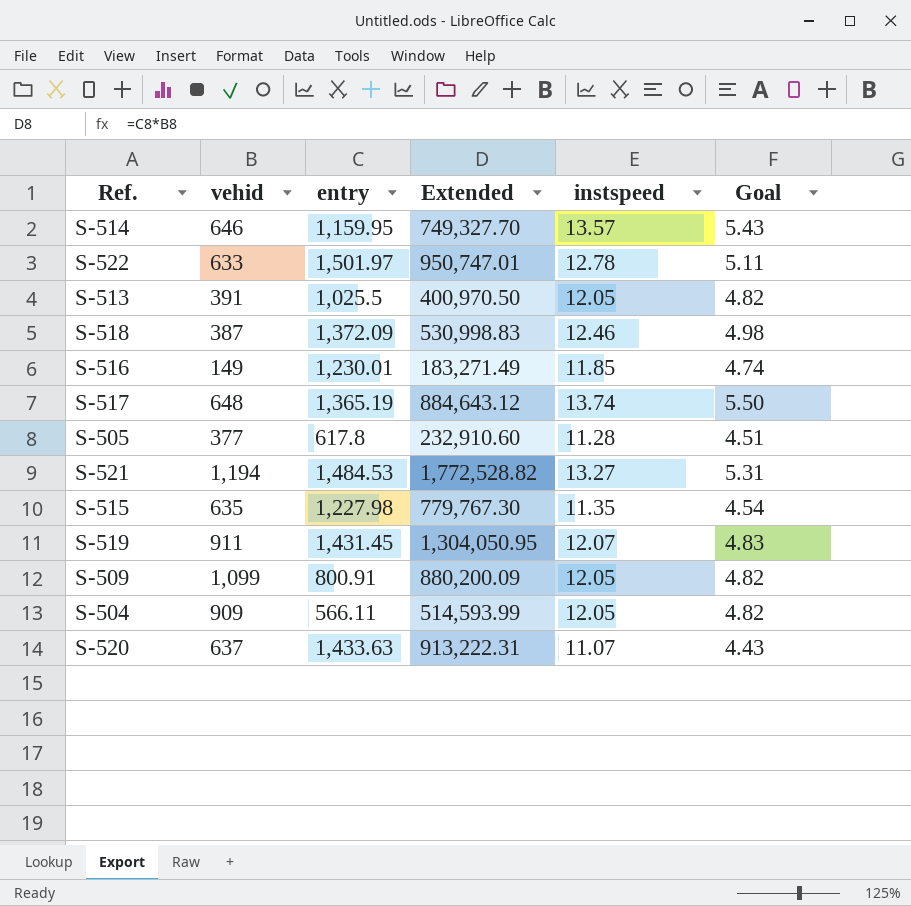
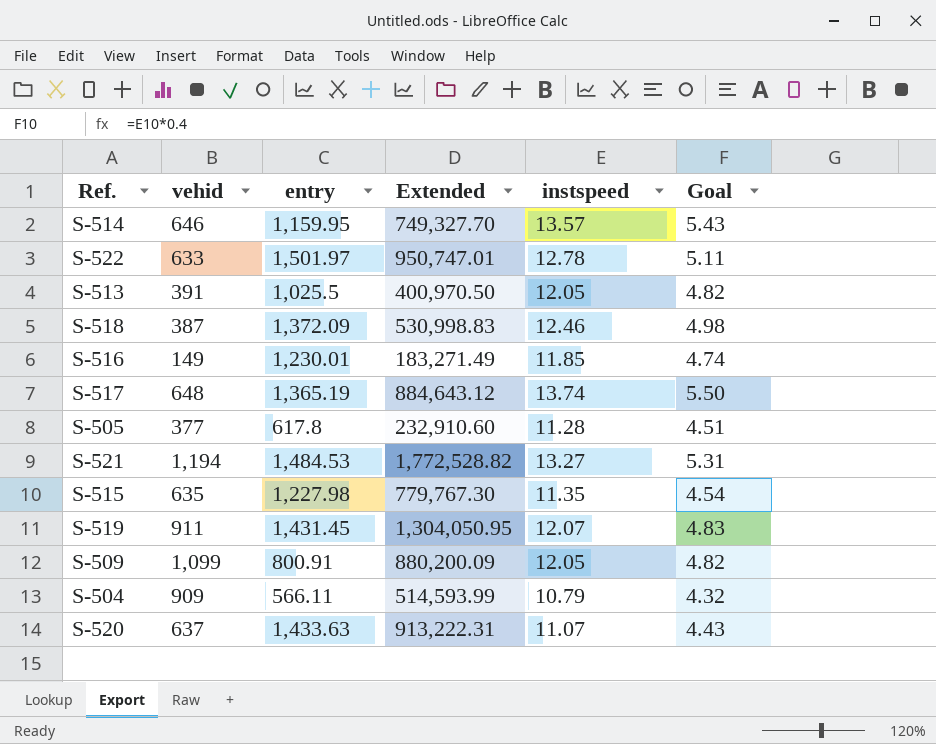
S-504 | instspeed: 12.05 -> 10.79
S-504 | Goal: 4.82 -> 4.32

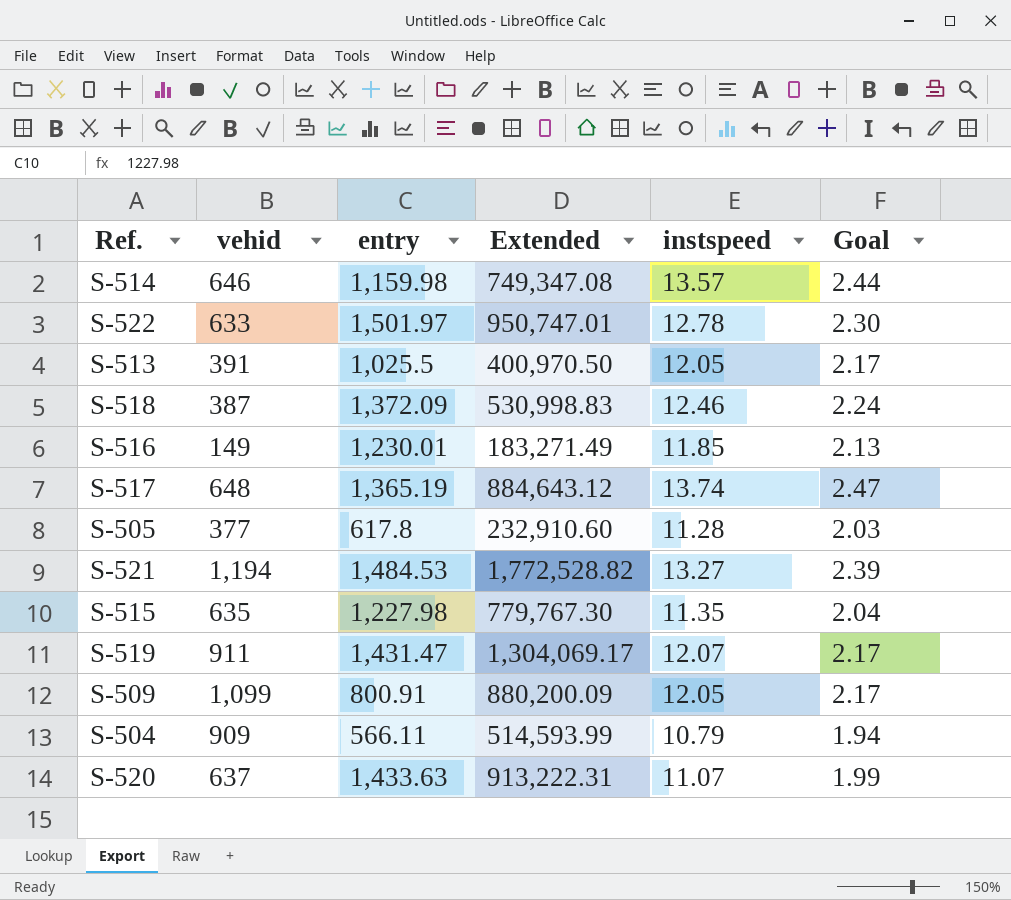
column Goal | formula: [instspeed] * 0.4 -> [instspeed] * 0.18
S-514 | entry: 1,159.95 -> 1,159.98
S-514 | Extended: 749,327.70 -> 749,347.08
S-519 | entry: 1,431.45 -> 1,431.47
S-519 | Extended: 1,304,050.95 -> 1,304,069.17

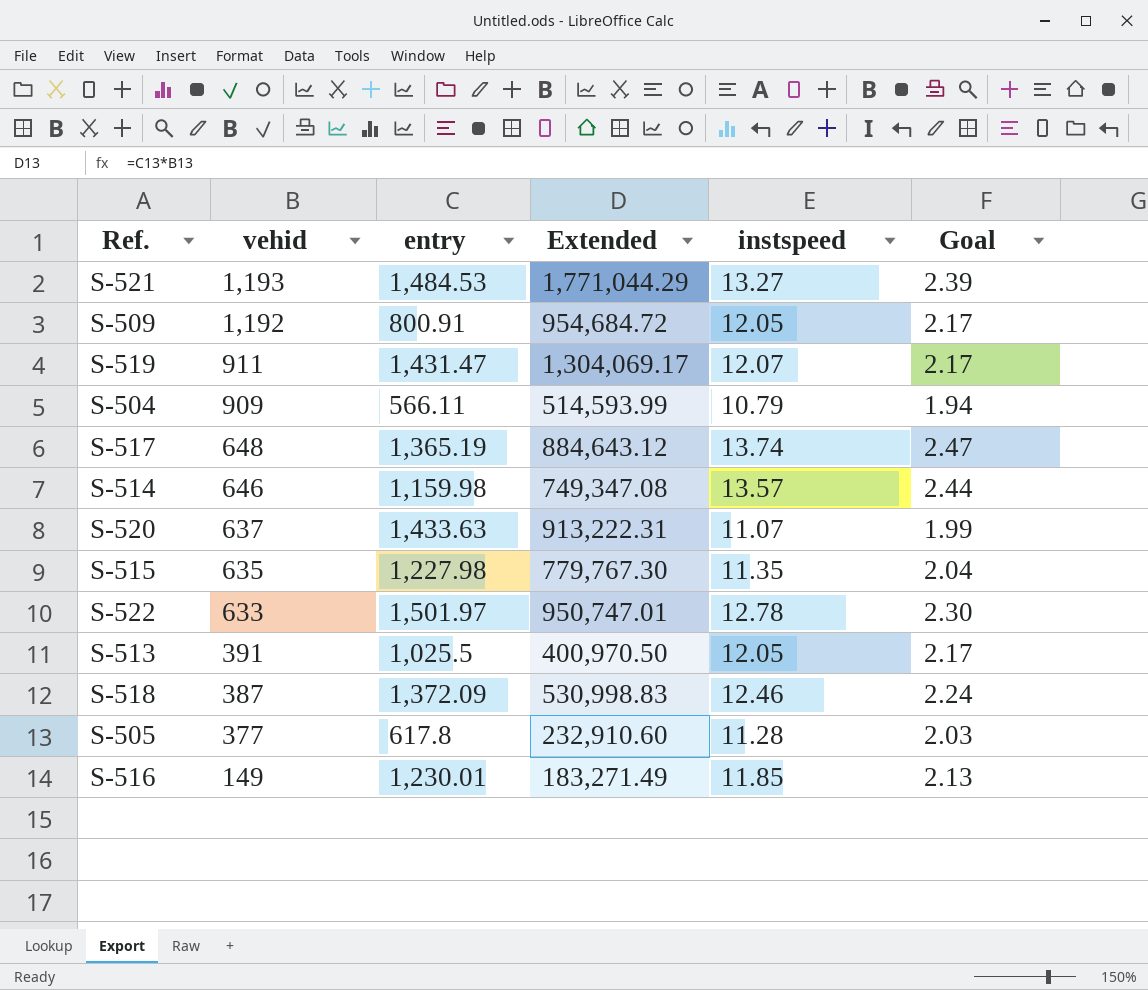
row order: none -> vehid descending
S-521 | vehid: 1,194 -> 1,193
S-521 | Extended: 1,772,528.82 -> 1,771,044.29
S-509 | vehid: 1,099 -> 1,192
S-509 | Extended: 880,200.09 -> 954,684.72

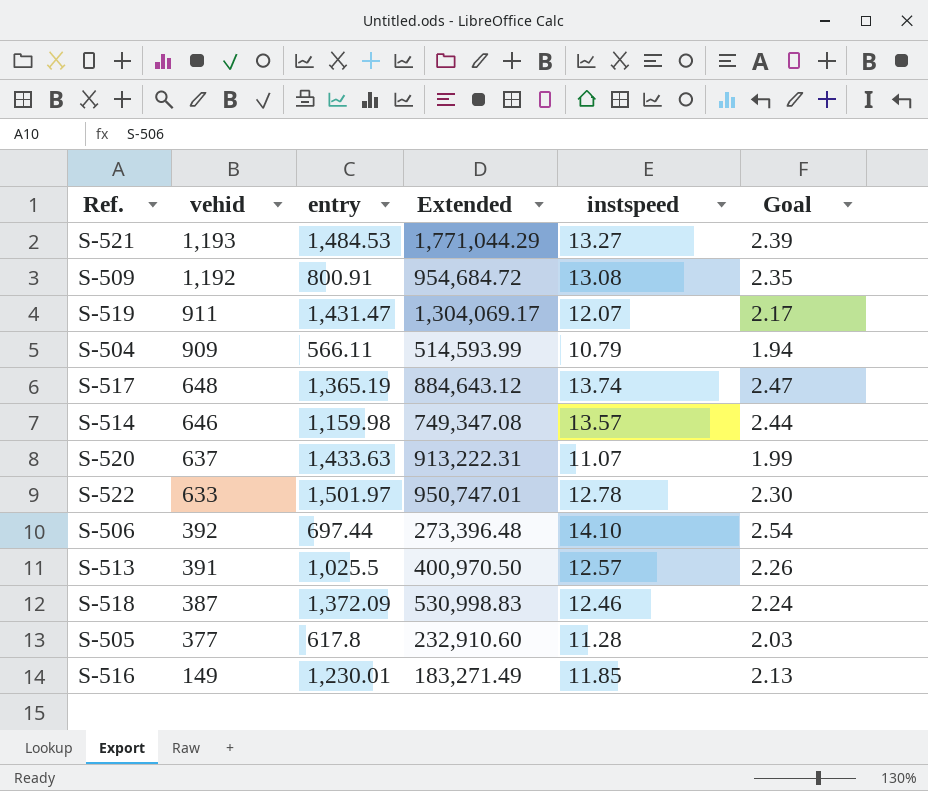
row S-515: 635 | 1,227.98 | 779,767.30 | 11.35 | 2.04 -> none
S-509 | instspeed: 12.05 -> 13.08
S-509 | Goal: 2.17 -> 2.35
row S-506: none -> 392 | 697.44 | 273,396.48 | 14.10 | 2.54
S-513 | instspeed: 12.05 -> 12.57
S-513 | Goal: 2.17 -> 2.26

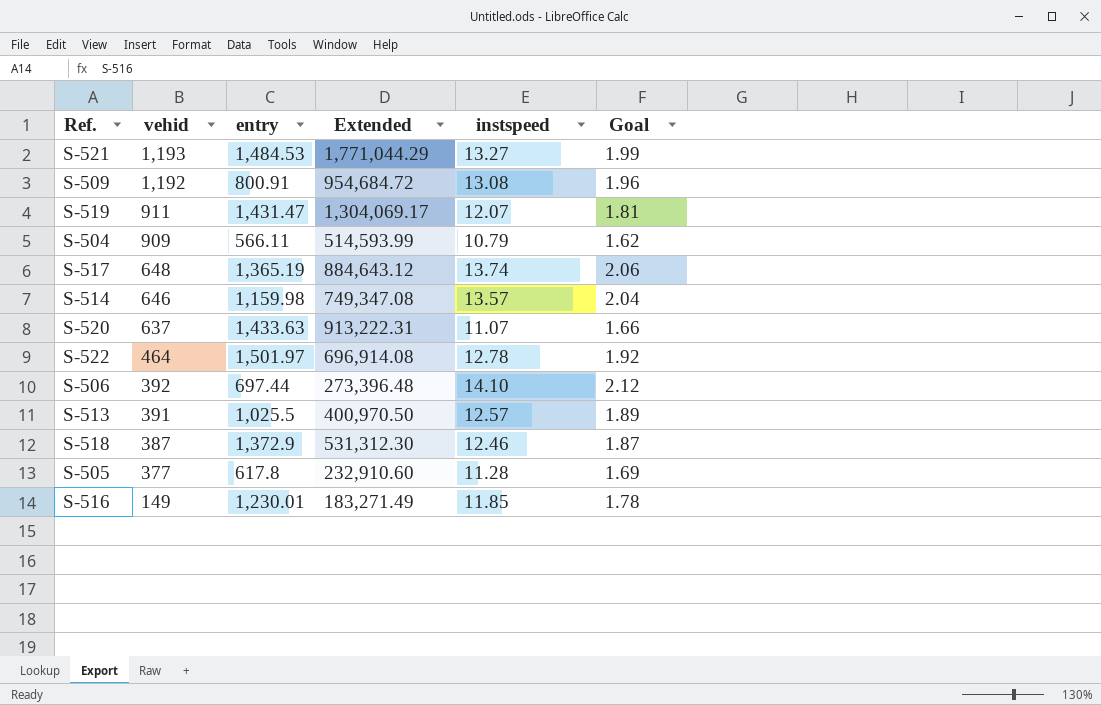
column Goal | formula: [instspeed] * 0.18 -> [instspeed] * 0.15
S-522 | vehid: 633 -> 464
S-522 | Extended: 950,747.01 -> 696,914.08
S-518 | entry: 1,372.09 -> 1,372.9
S-518 | Extended: 530,998.83 -> 531,312.30

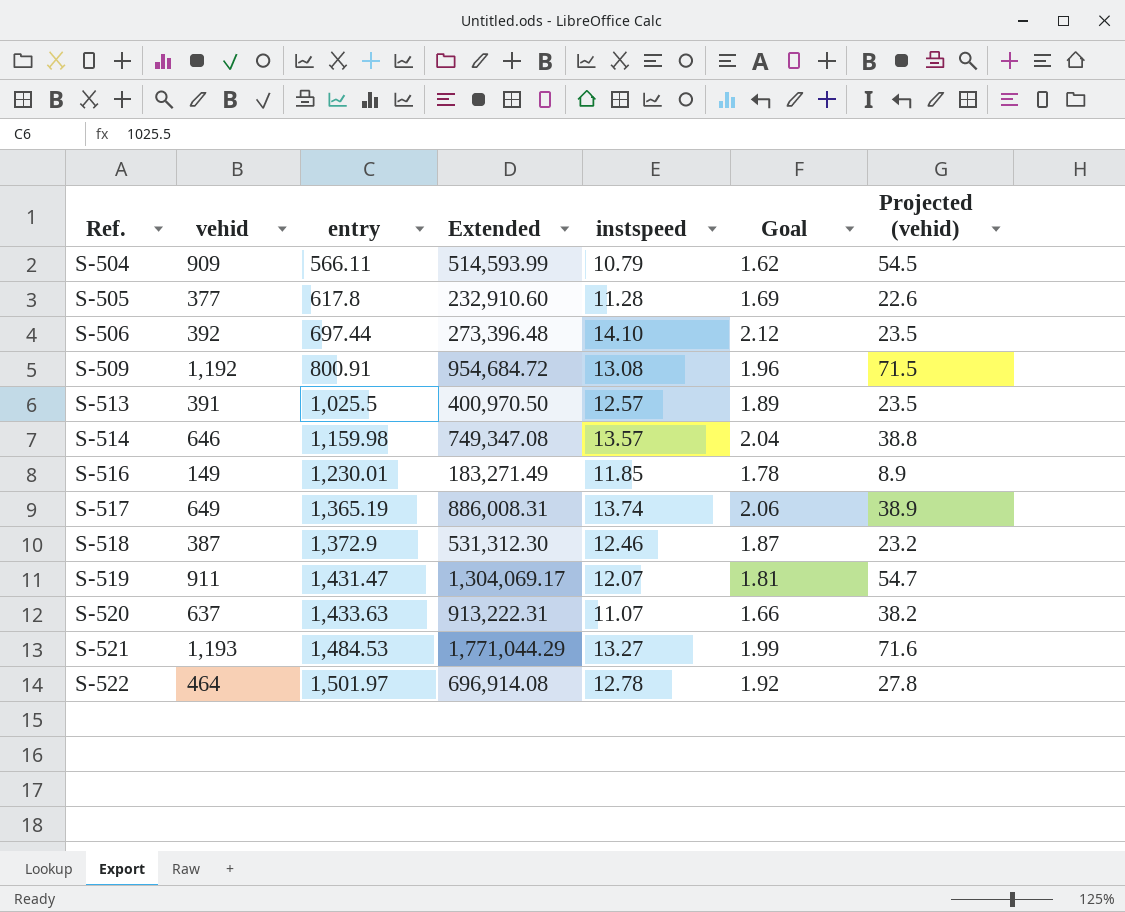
row order: vehid descending -> Ref. ascending
column Projected (vehid) | formula: none -> [vehid] * 0.06
S-517 | vehid: 648 -> 649
S-517 | Extended: 884,643.12 -> 886,008.31

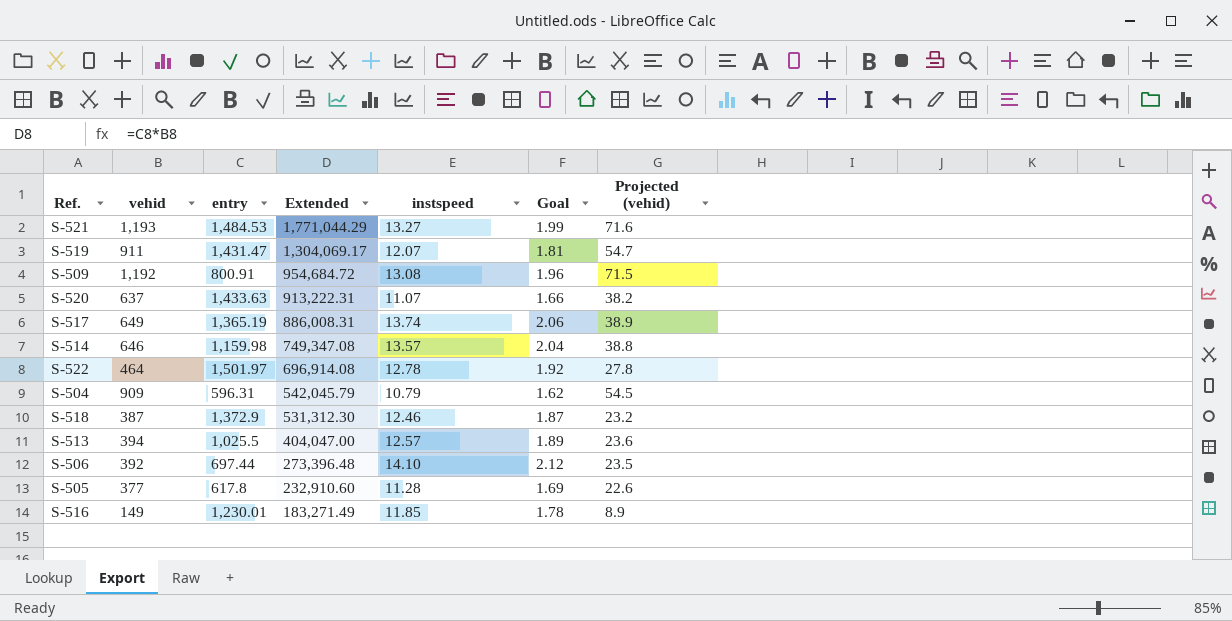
row order: Ref. ascending -> Extended descending
S-504 | entry: 566.11 -> 596.31
S-504 | Extended: 514,593.99 -> 542,045.79
S-513 | vehid: 391 -> 394
S-513 | Extended: 400,970.50 -> 404,047.00
S-513 | Projected (vehid): 23.5 -> 23.6

